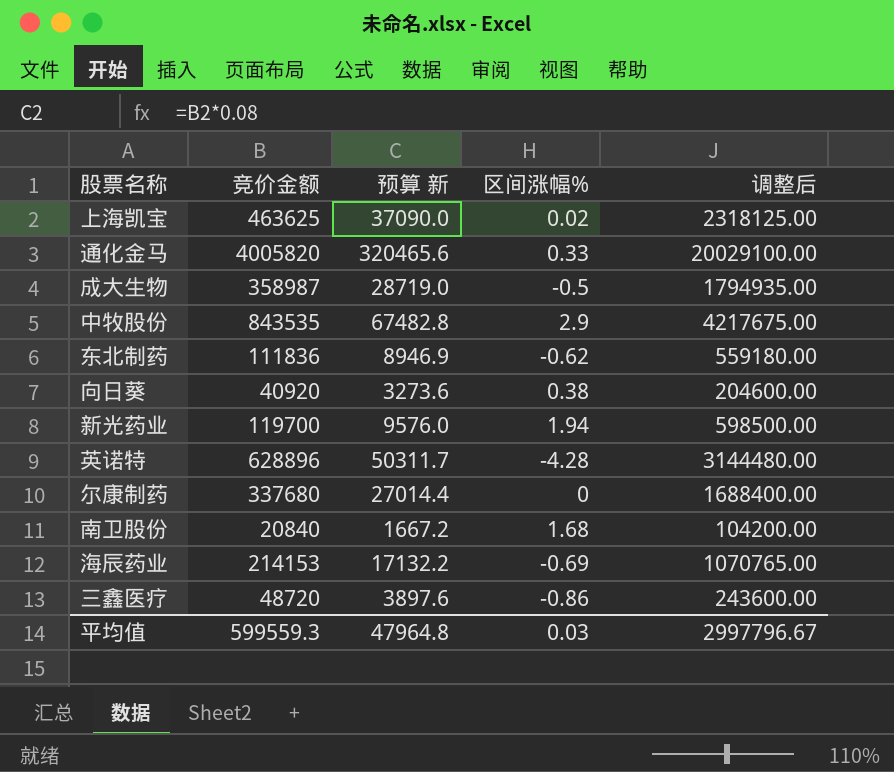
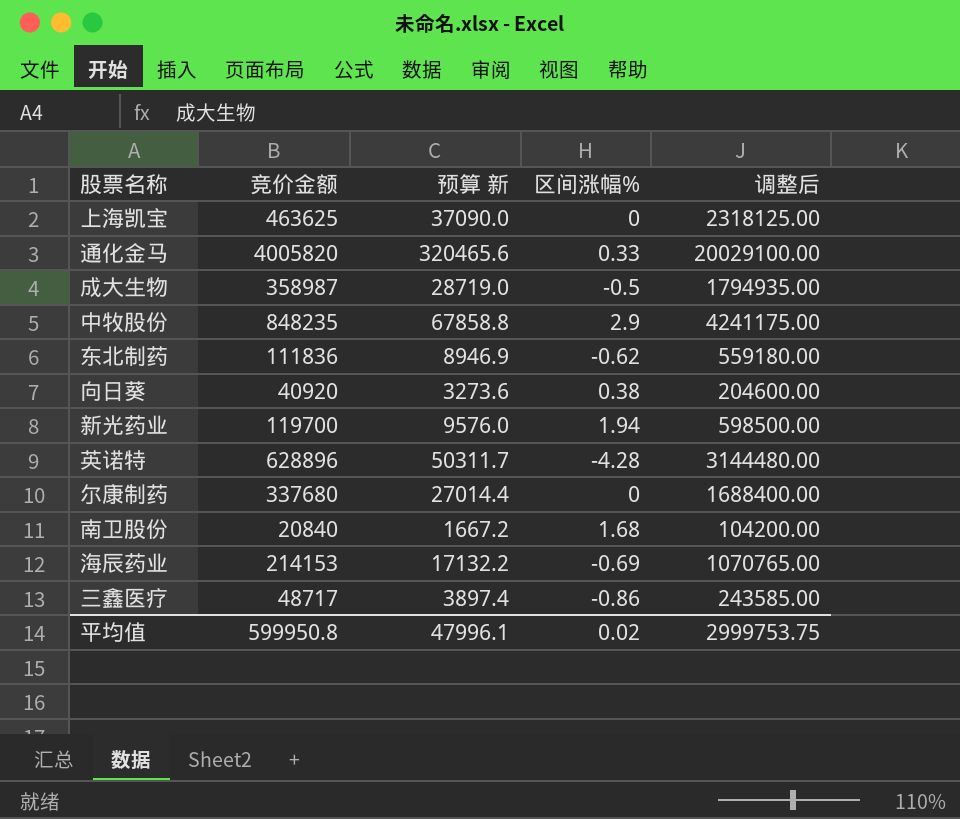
上海凯宝 | 区间涨幅%: 0.02 -> 0
中牧股份 | 竞价金额: 843535 -> 848235
中牧股份 | 预算 新: 67482.8 -> 67858.8
中牧股份 | 调整后: 4217675.00 -> 4241175.00
三鑫医疗 | 竞价金额: 48720 -> 48717
三鑫医疗 | 预算 新: 3897.6 -> 3897.4
三鑫医疗 | 调整后: 243600.00 -> 243585.00
平均值 | 竞价金额: 599559.3 -> 599950.8
平均值 | 预算 新: 47964.8 -> 47996.1
平均值 | 区间涨幅%: 0.03 -> 0.02
平均值 | 调整后: 2997796.67 -> 2999753.75

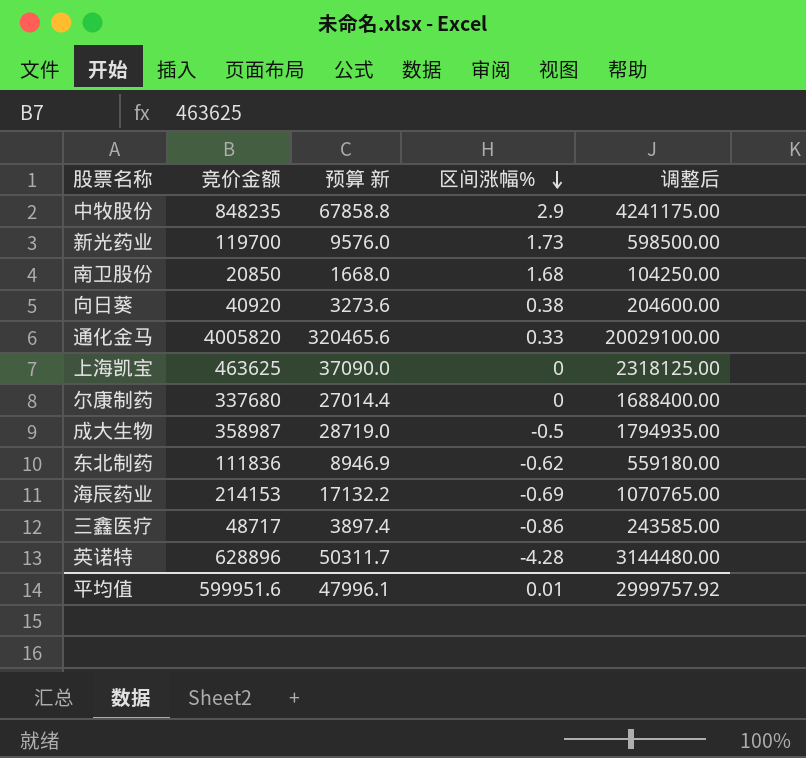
row order: none -> 区间涨幅% descending
新光药业 | 区间涨幅%: 1.94 -> 1.73
南卫股份 | 竞价金额: 20840 -> 20850
南卫股份 | 预算 新: 1667.2 -> 1668.0
南卫股份 | 调整后: 104200.00 -> 104250.00
平均值 | 竞价金额: 599950.8 -> 599951.6
平均值 | 区间涨幅%: 0.02 -> 0.01
平均值 | 调整后: 2999753.75 -> 2999757.92

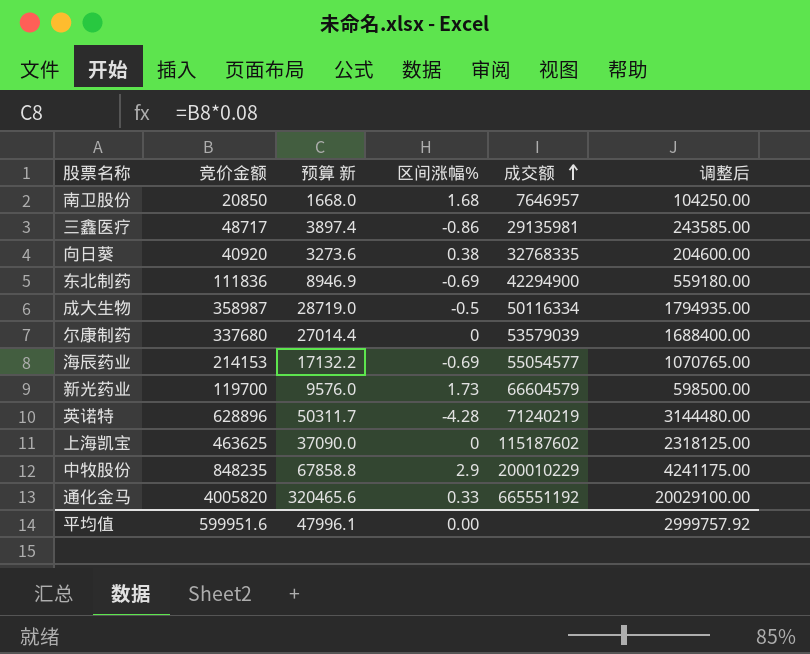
row order: 区间涨幅% descending -> 成交额 ascending
column 成交额 | position: none -> 5
东北制药 | 区间涨幅%: -0.62 -> -0.69
平均值 | 区间涨幅%: 0.01 -> 0.00

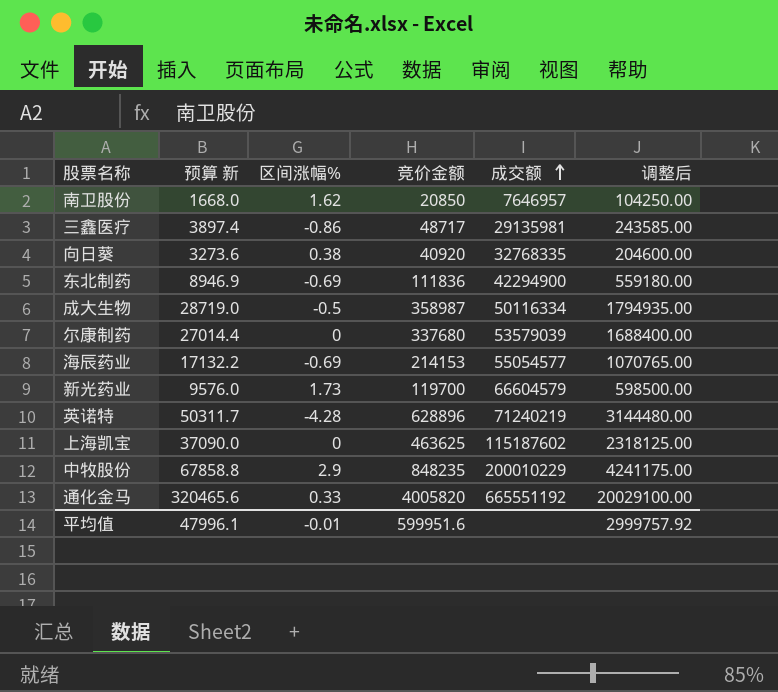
column 竞价金额 | position: 2 -> 4
南卫股份 | 区间涨幅%: 1.68 -> 1.62
平均值 | 区间涨幅%: 0.00 -> -0.01

